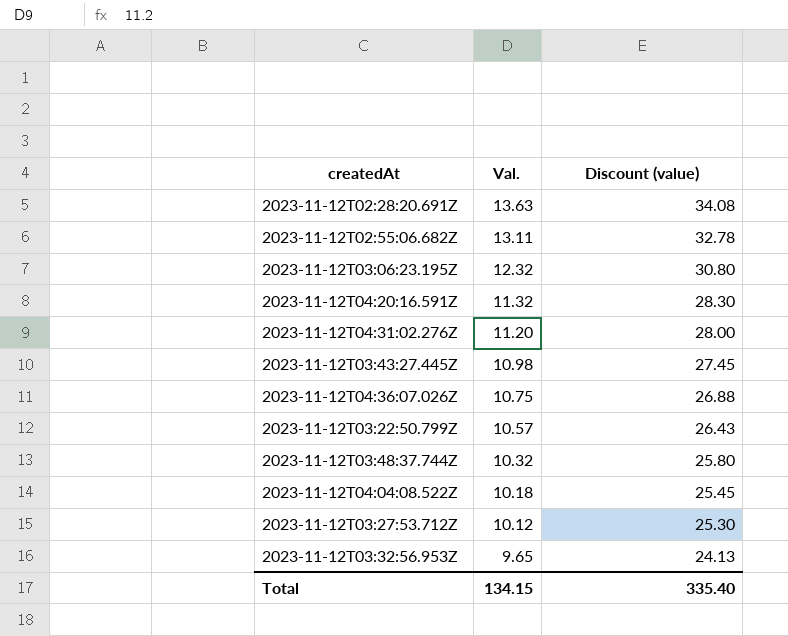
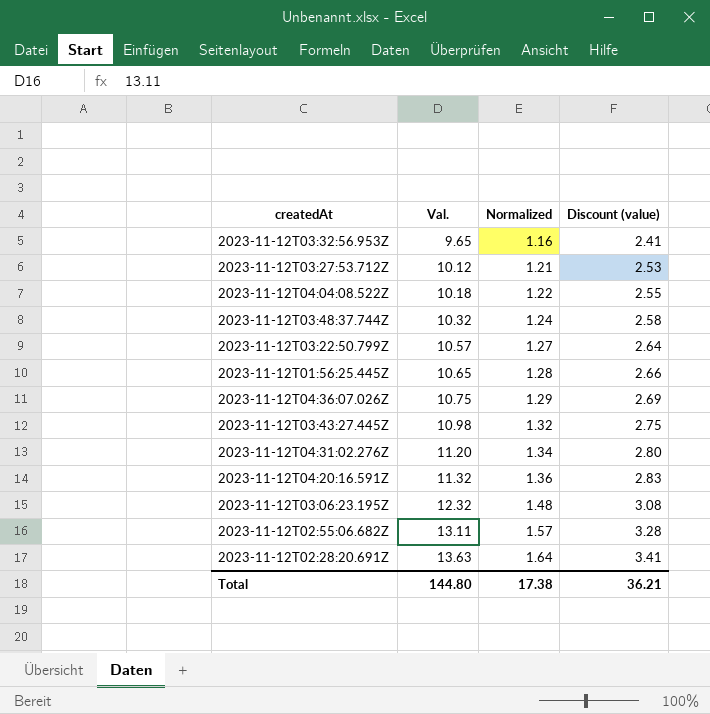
row order: Val. descending -> Val. ascending
column Normalized | formula: none -> [Val.] * 0.12
column Discount (value) | formula: [Val.] * 2.5 -> [Val.] * 0.25
row 2023-11-12T01:56:25.445Z: none -> 10.65 | 1.28 | 2.66
Total | Val.: 134.15 -> 144.80
Total | Discount (value): 335.40 -> 36.21

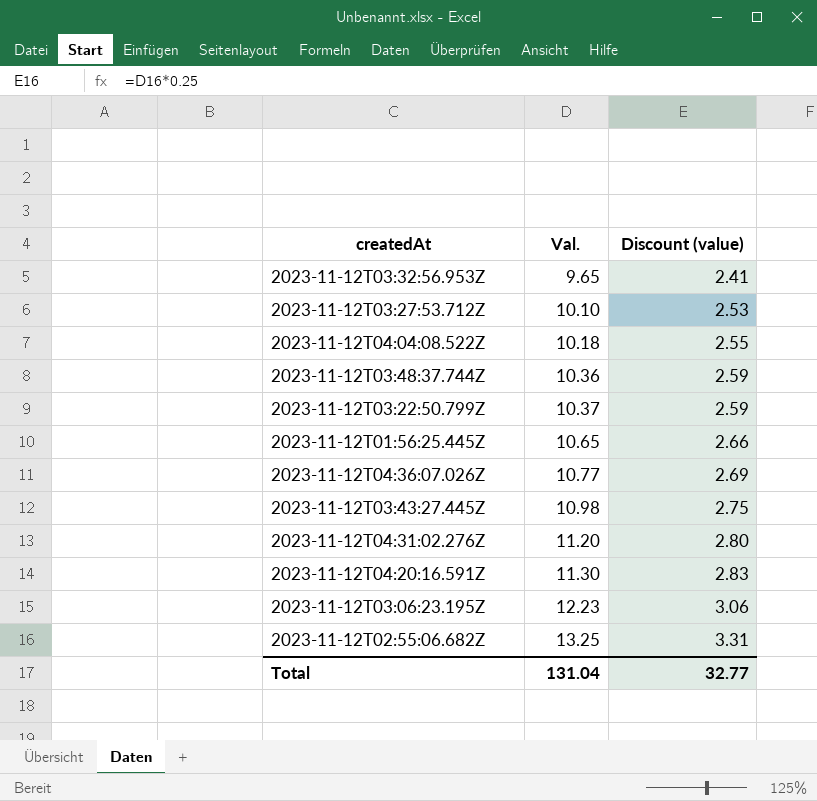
column Normalized | formula: [Val.] * 0.12 -> none
row 2023-11-12T02:28:20.691Z: 13.63 | 1.64 | 3.41 -> none
2023-11-12T03:27:53.712Z | Val.: 10.12 -> 10.10
2023-11-12T03:48:37.744Z | Val.: 10.32 -> 10.36
2023-11-12T03:48:37.744Z | Discount (value): 2.58 -> 2.59
2023-11-12T03:22:50.799Z | Val.: 10.57 -> 10.37
2023-11-12T03:22:50.799Z | Discount (value): 2.64 -> 2.59
2023-11-12T04:36:07.026Z | Val.: 10.75 -> 10.77
2023-11-12T04:20:16.591Z | Val.: 11.32 -> 11.30
2023-11-12T03:06:23.195Z | Val.: 12.32 -> 12.23
2023-11-12T03:06:23.195Z | Discount (value): 3.08 -> 3.06
2023-11-12T02:55:06.682Z | Val.: 13.11 -> 13.25
2023-11-12T02:55:06.682Z | Discount (value): 3.28 -> 3.31
Total | Val.: 144.80 -> 131.04
Total | Discount (value): 36.21 -> 32.77

